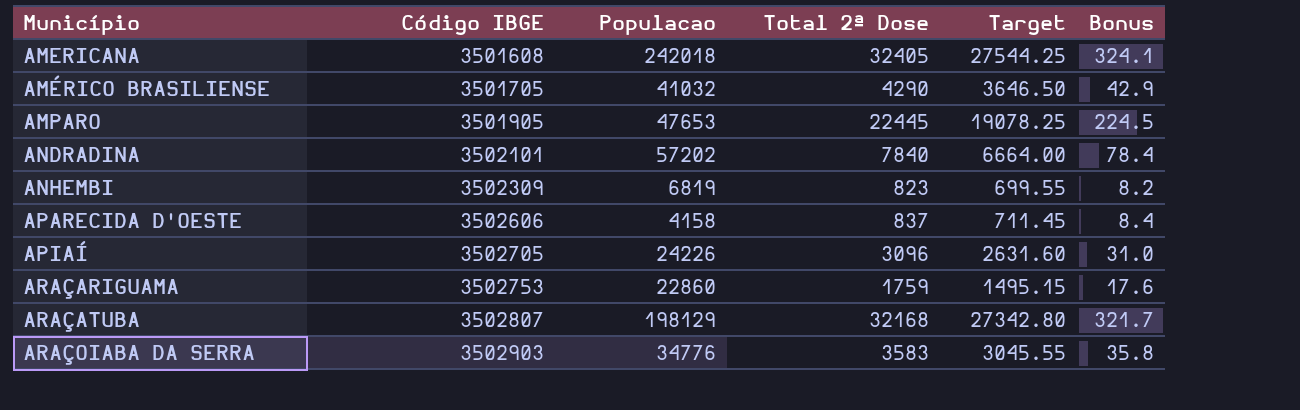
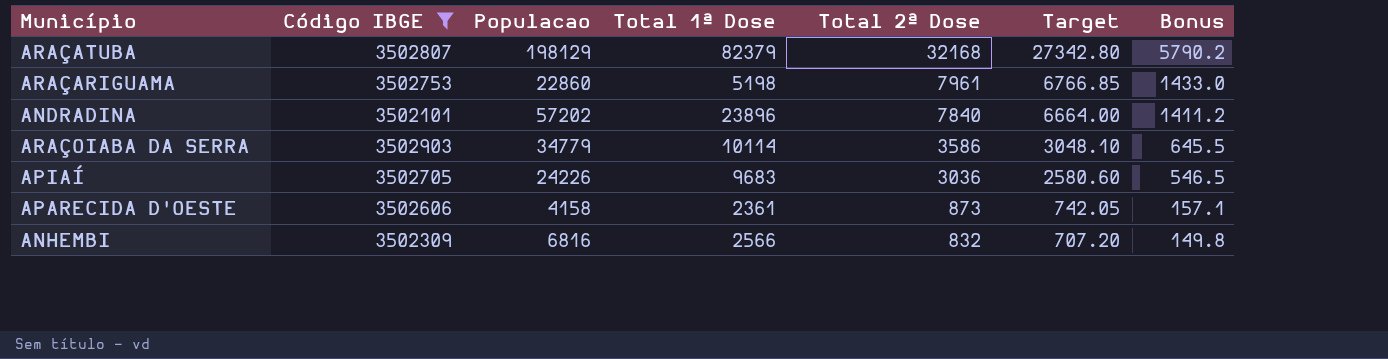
filter: none -> Código IBGE >= 3502101
row order: Município ascending -> Total 2ª Dose descending
column Total 1ª Dose | position: none -> 4
column Bonus | formula: [Total 2ª Dose] * 0.01 -> [Total 2ª Dose] * 0.18
ARAÇARIGUAMA | Total 2ª Dose: 1759 -> 7961
ARAÇARIGUAMA | Target: 1495.15 -> 6766.85
ARAÇOIABA DA SERRA | Populacao: 34776 -> 34779
ARAÇOIABA DA SERRA | Total 2ª Dose: 3583 -> 3586
ARAÇOIABA DA SERRA | Target: 3045.55 -> 3048.10
APIAÍ | Total 2ª Dose: 3096 -> 3036
APIAÍ | Target: 2631.60 -> 2580.60
APARECIDA D'OESTE | Total 2ª Dose: 837 -> 873
APARECIDA D'OESTE | Target: 711.45 -> 742.05
ANHEMBI | Populacao: 6819 -> 6816
ANHEMBI | Total 2ª Dose: 823 -> 832
ANHEMBI | Target: 699.55 -> 707.20

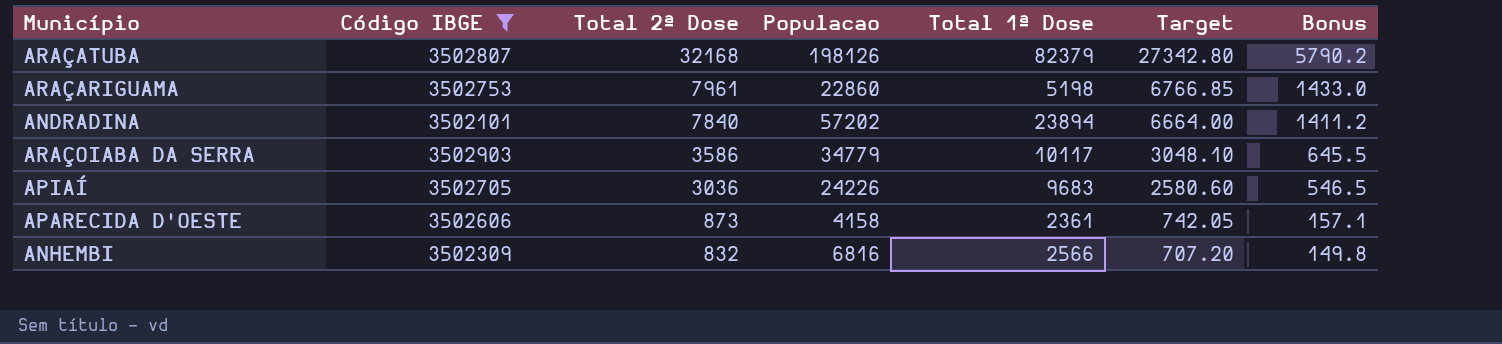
column Total 2ª Dose | position: 5 -> 3
ARAÇATUBA | Populacao: 198129 -> 198126
ANDRADINA | Total 1ª Dose: 23896 -> 23894
ARAÇOIABA DA SERRA | Total 1ª Dose: 10114 -> 10117

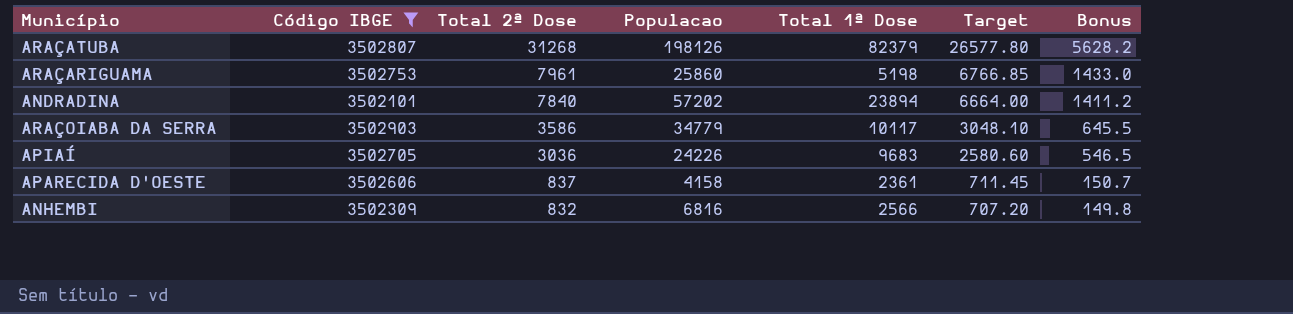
ARAÇATUBA | Total 2ª Dose: 32168 -> 31268
ARAÇATUBA | Target: 27342.80 -> 26577.80
ARAÇATUBA | Bonus: 5790.2 -> 5628.2
ARAÇARIGUAMA | Populacao: 22860 -> 25860
APARECIDA D'OESTE | Total 2ª Dose: 873 -> 837
APARECIDA D'OESTE | Target: 742.05 -> 711.45
APARECIDA D'OESTE | Bonus: 157.1 -> 150.7

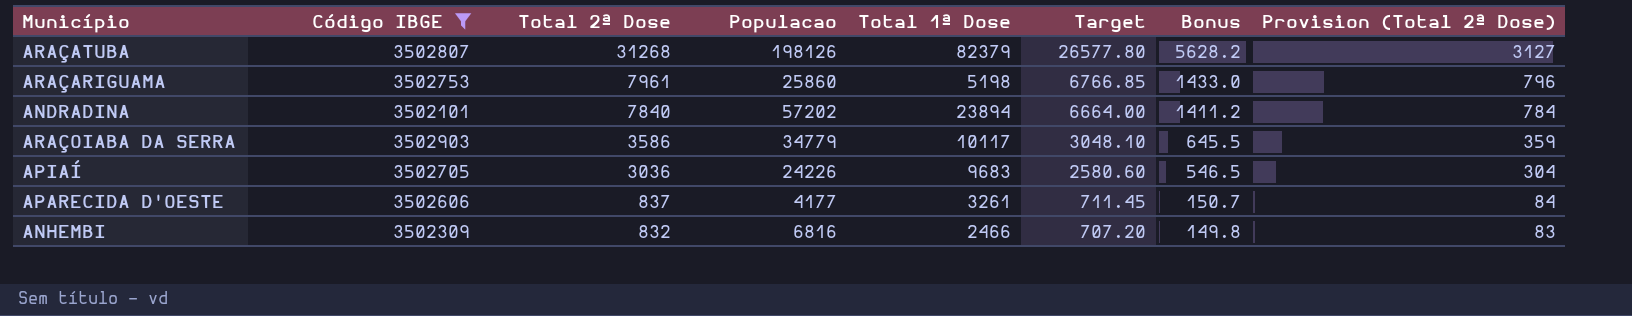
column Provision (Total 2ª Dose) | formula: none -> [Total 2ª Dose] * 0.1
APARECIDA D'OESTE | Populacao: 4158 -> 4177
APARECIDA D'OESTE | Total 1ª Dose: 2361 -> 3261
ANHEMBI | Total 1ª Dose: 2566 -> 2466

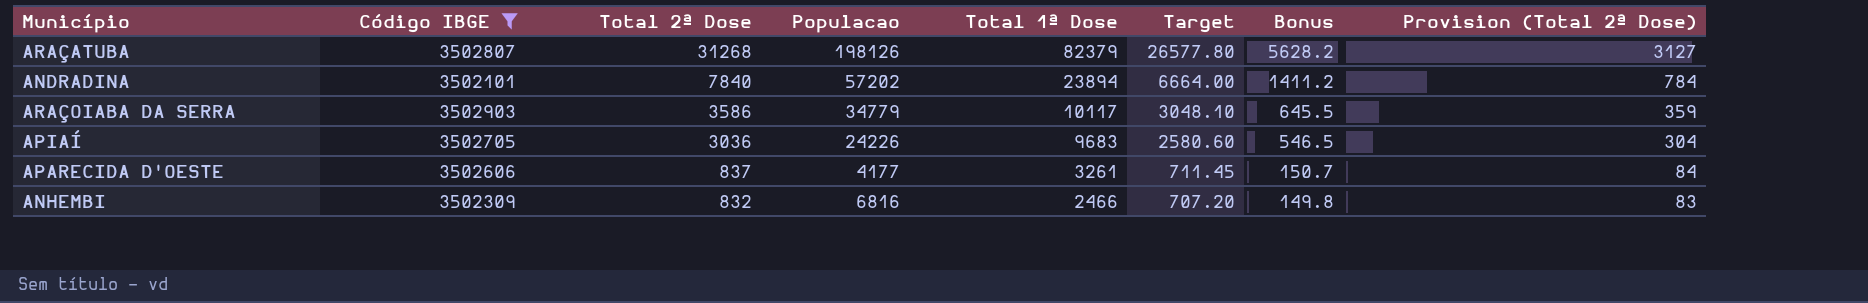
row ARAÇARIGUAMA: 3502753 | 7961 | 25860 | 5198 | 6766.85 | 1433.0 | 796 -> none

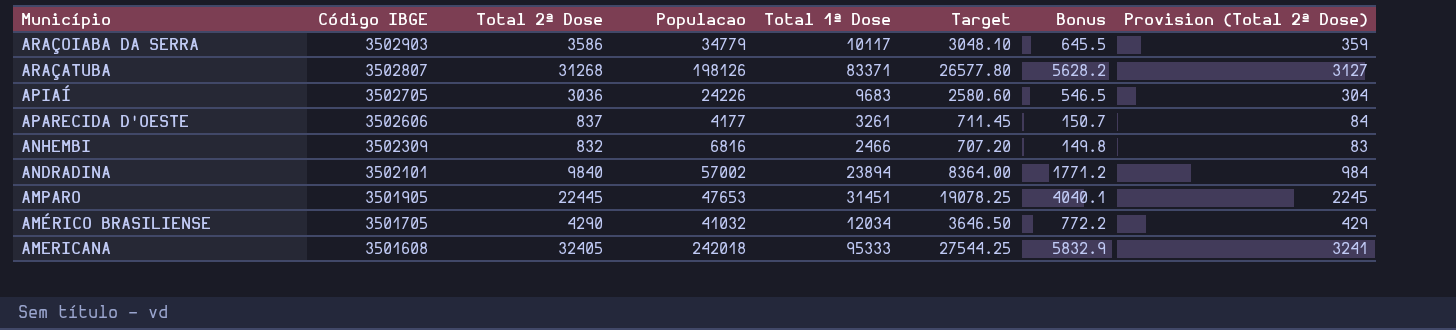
filter: Código IBGE >= 3502101 -> none
row order: Total 2ª Dose descending -> Município descending
ARAÇATUBA | Total 1ª Dose: 82379 -> 83371
ANDRADINA | Total 2ª Dose: 7840 -> 9840
ANDRADINA | Populacao: 57202 -> 57002
ANDRADINA | Target: 6664.00 -> 8364.00
ANDRADINA | Bonus: 1411.2 -> 1771.2
ANDRADINA | Provision (Total 2ª Dose): 784 -> 984

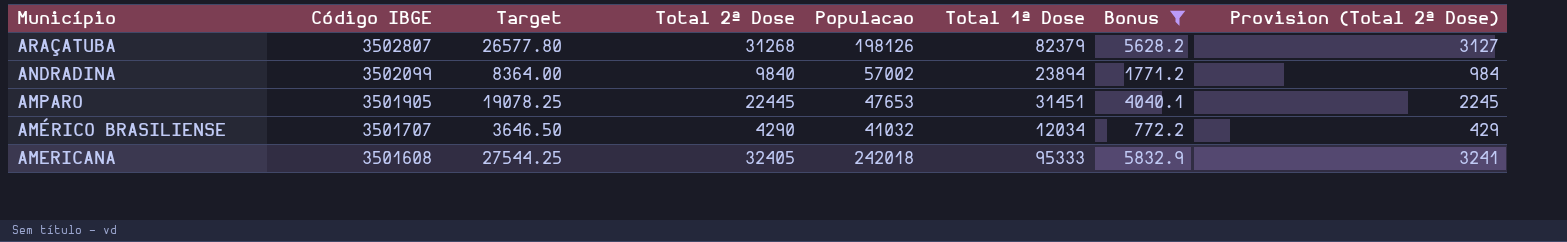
filter: none -> Bonus >= 772.2
column Target | position: 6 -> 3
ARAÇATUBA | Total 1ª Dose: 83371 -> 82379
ANDRADINA | Código IBGE: 3502101 -> 3502099
AMÉRICO BRASILIENSE | Código IBGE: 3501705 -> 3501707

